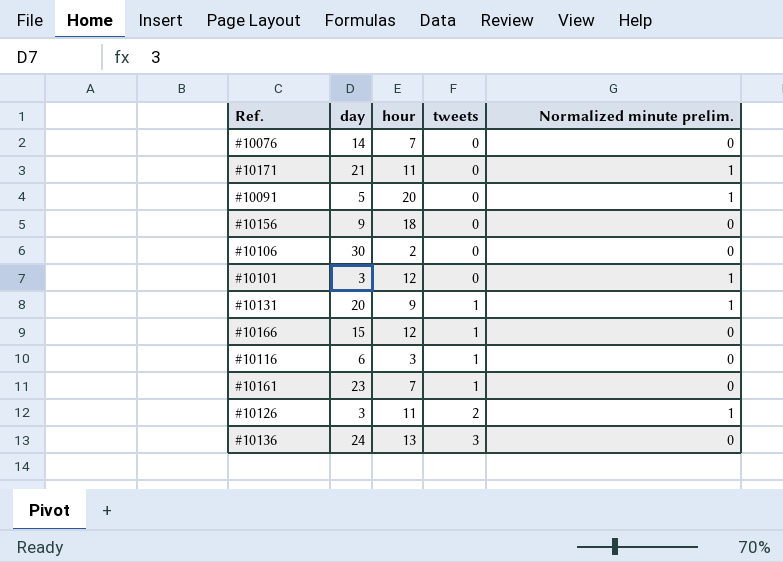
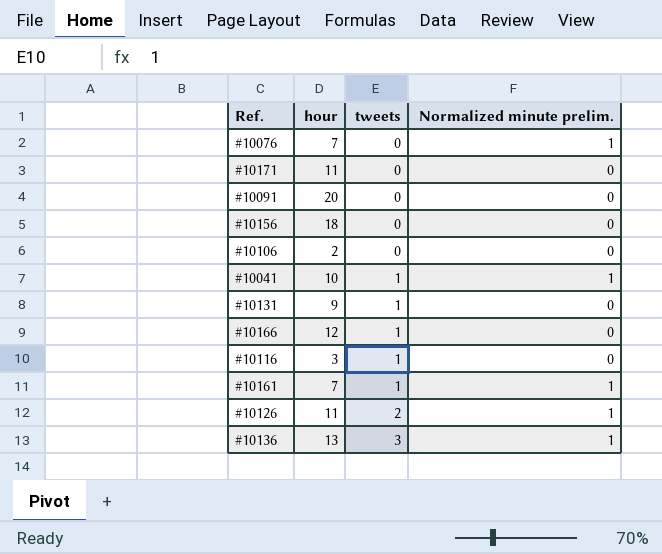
column day | position: 2 -> none
row #10101: 3 | 12 | 0 | 1 -> none
#10076 | Normalized minute prelim.: 0 -> 1
#10171 | Normalized minute prelim.: 1 -> 0
#10091 | Normalized minute prelim.: 1 -> 0
row #10041: none -> 10 | 1 | 1
#10131 | Normalized minute prelim.: 1 -> 0
#10161 | Normalized minute prelim.: 0 -> 1
#10136 | Normalized minute prelim.: 0 -> 1

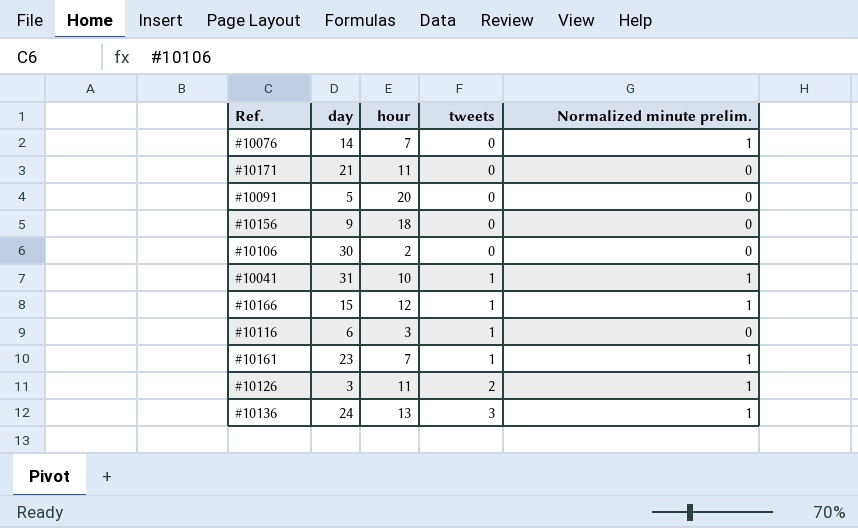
column day | position: none -> 2
row #10131: 9 | 1 | 0 -> none
#10166 | Normalized minute prelim.: 0 -> 1

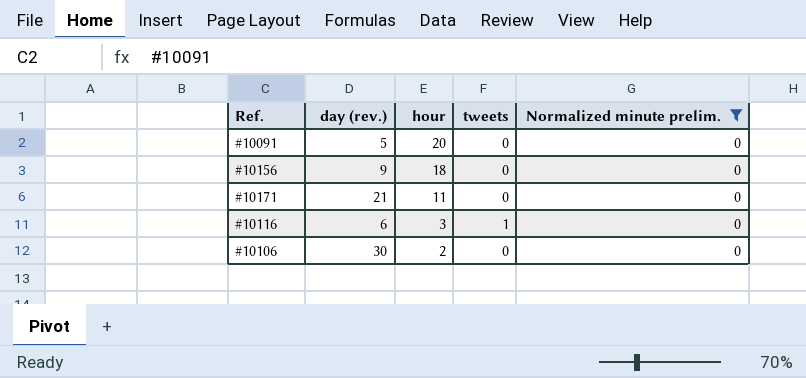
filter: none -> Normalized minute prelim. = 0
row order: tweets ascending -> hour descending
column name: day -> day (rev.)

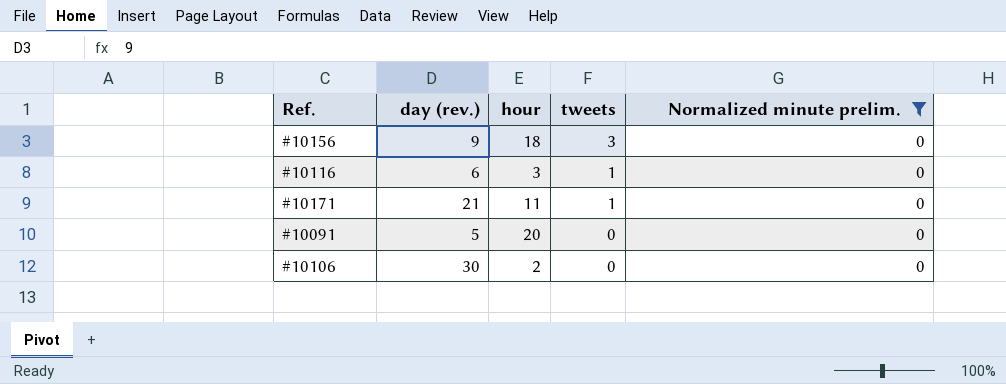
row order: hour descending -> tweets descending
#10156 | tweets: 0 -> 3
#10171 | tweets: 0 -> 1

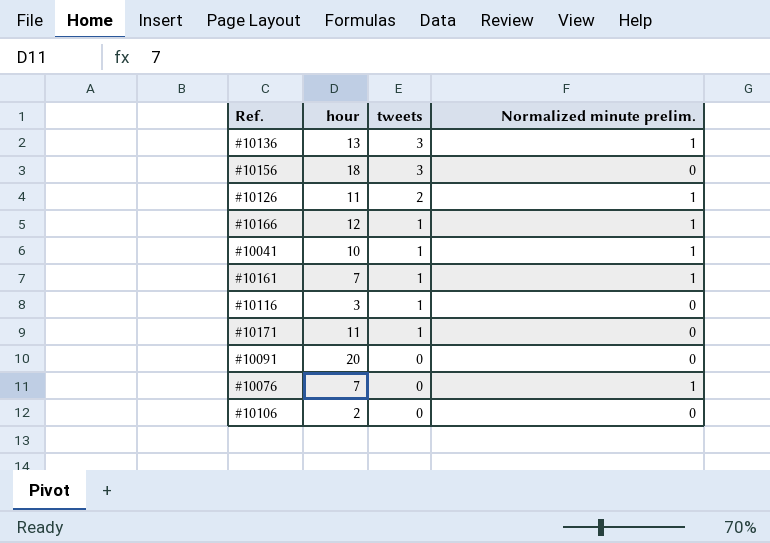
filter: Normalized minute prelim. = 0 -> none
column day (rev.) | position: 2 -> none

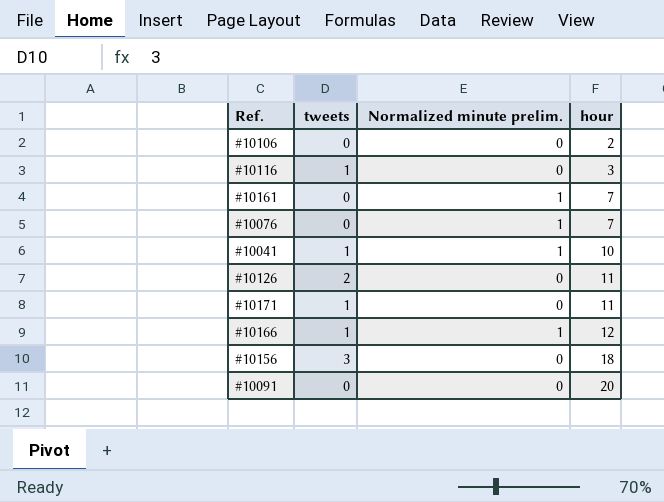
row order: tweets descending -> hour ascending
column hour | position: 2 -> 4
row #10136: 13 | 3 | 1 -> none
#10161 | tweets: 1 -> 0
#10126 | Normalized minute prelim.: 1 -> 0

